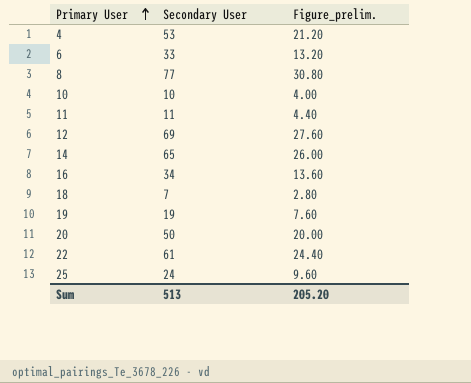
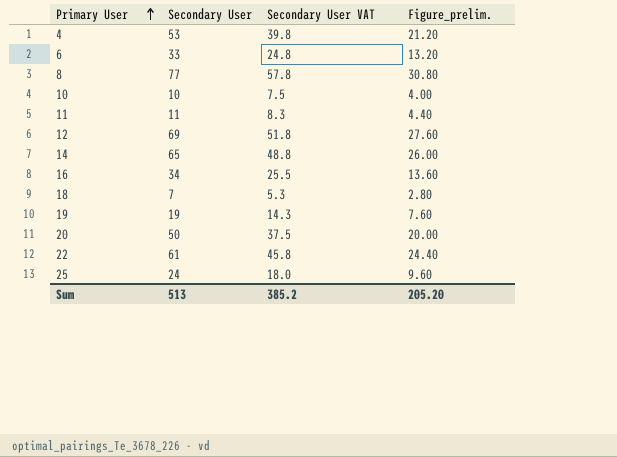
column Secondary User VAT | formula: none -> [Secondary User] * 0.75

